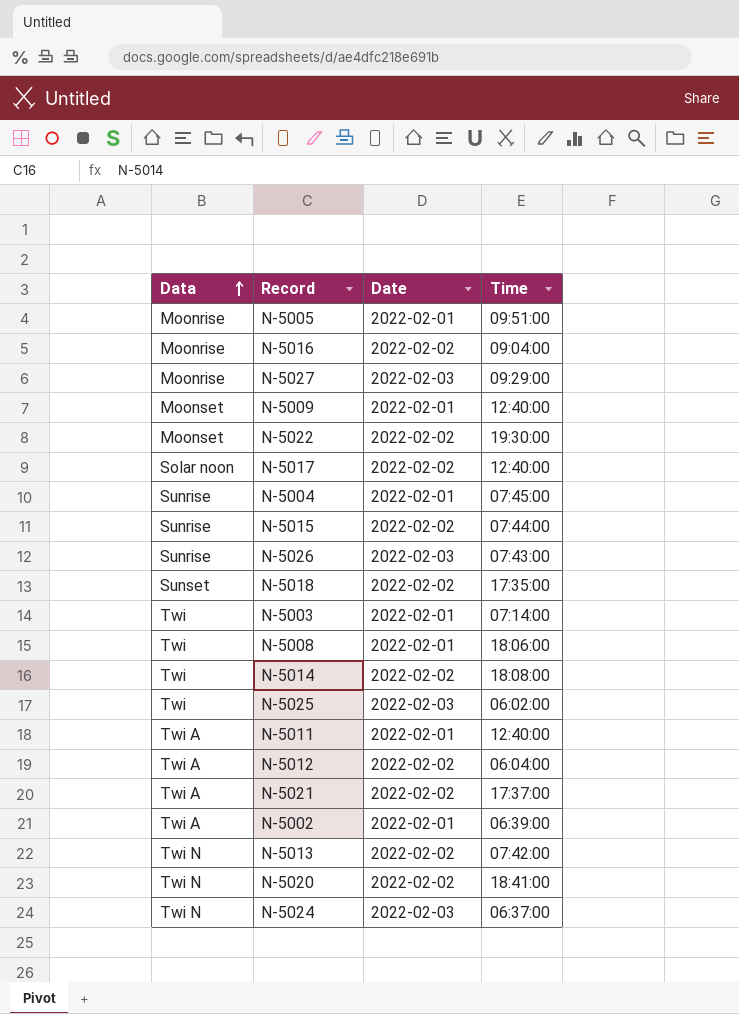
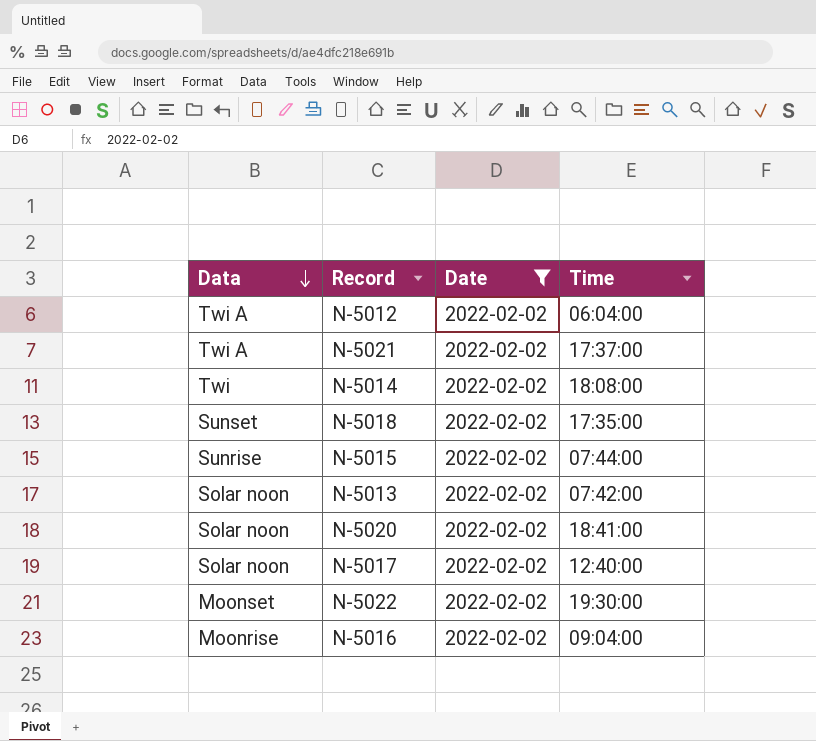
filter: none -> Date = 2022-02-02
row order: Data ascending -> Data descending
N-5013 | Data: Twi N -> Solar noon
N-5020 | Data: Twi N -> Solar noon

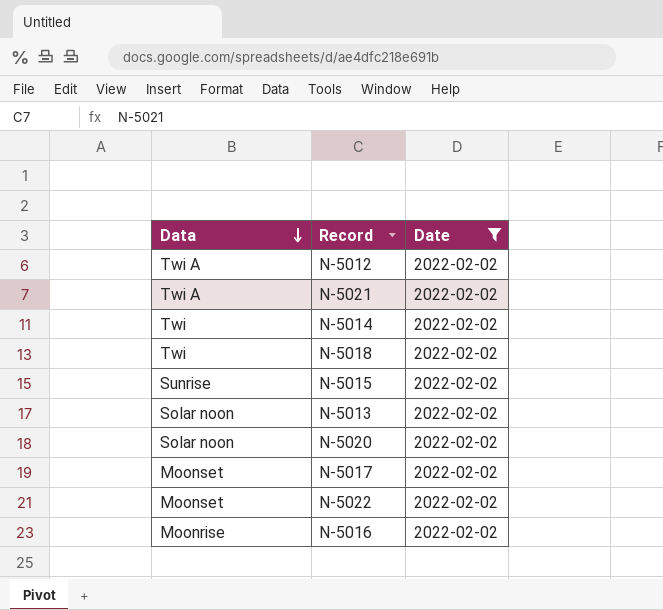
column Time | position: 4 -> none
N-5018 | Data: Sunset -> Twi
N-5017 | Data: Solar noon -> Moonset

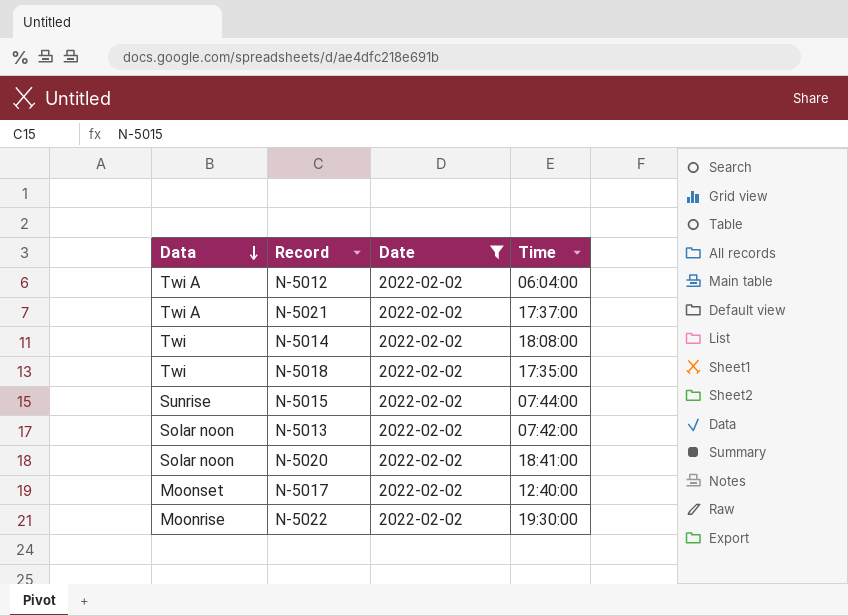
column Time | position: none -> 4
row N-5016: Moonrise | 2022-02-02 -> none
N-5022 | Data: Moonset -> Moonrise

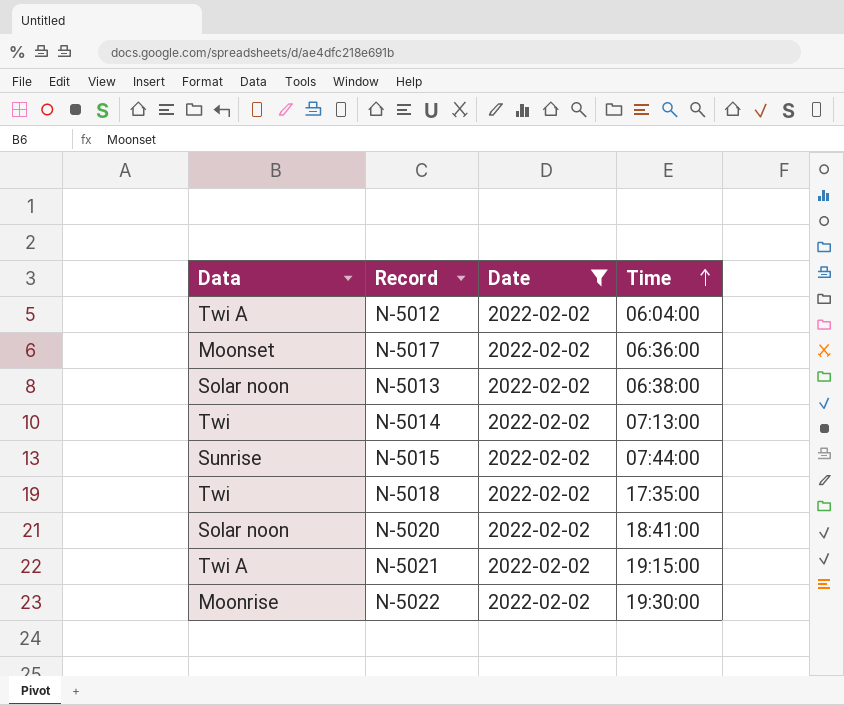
row order: Data descending -> Time ascending
N-5017 | Time: 12:40:00 -> 06:36:00
N-5013 | Time: 07:42:00 -> 06:38:00
N-5014 | Time: 18:08:00 -> 07:13:00
N-5021 | Time: 17:37:00 -> 19:15:00

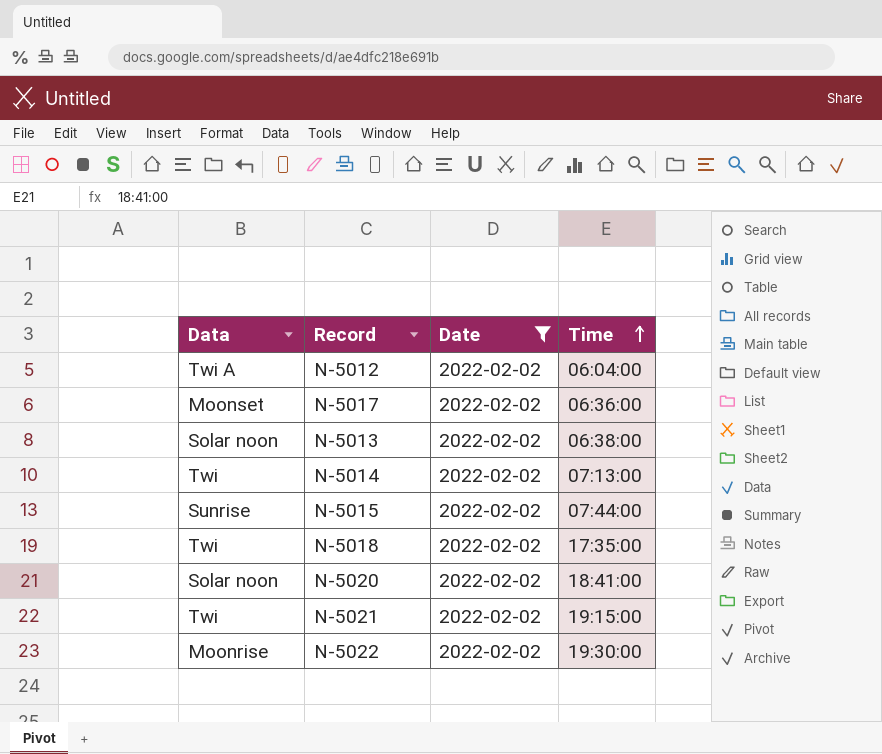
N-5021 | Data: Twi A -> Twi

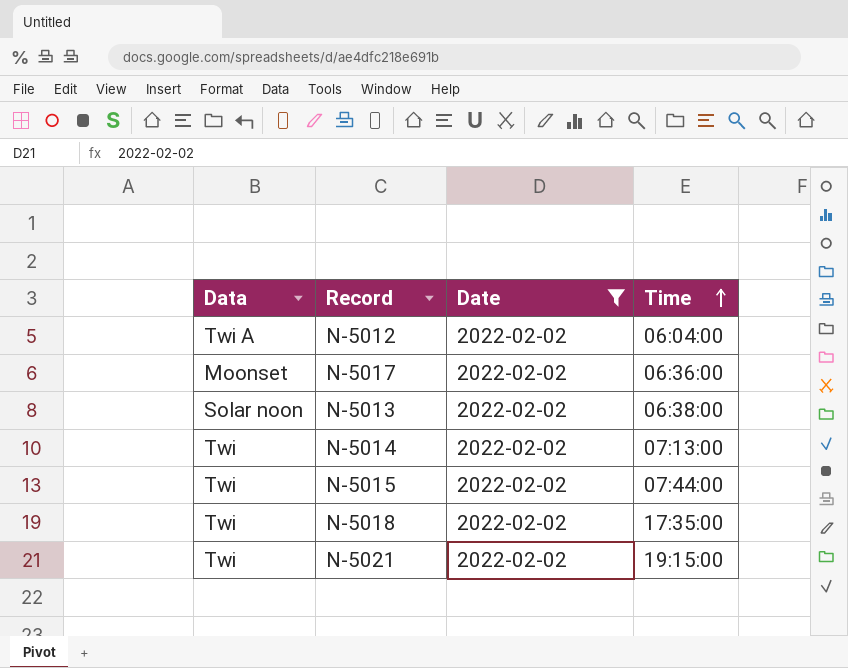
row N-5020: Solar noon | 2022-02-02 | 18:41:00 -> none
row N-5022: Moonrise | 2022-02-02 | 19:30:00 -> none
N-5015 | Data: Sunrise -> Twi

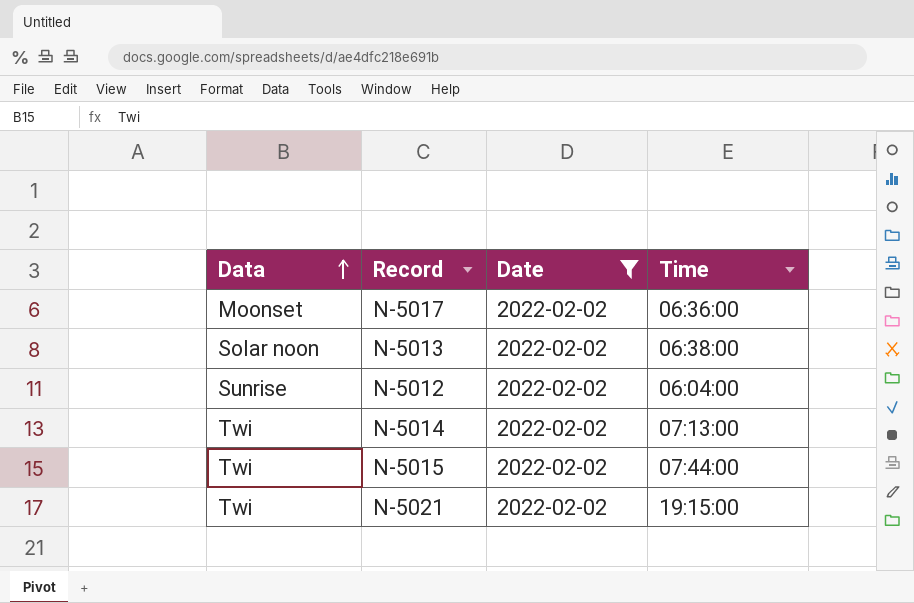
row order: Time ascending -> Data ascending
row N-5018: Twi | 2022-02-02 | 17:35:00 -> none
N-5012 | Data: Twi A -> Sunrise

